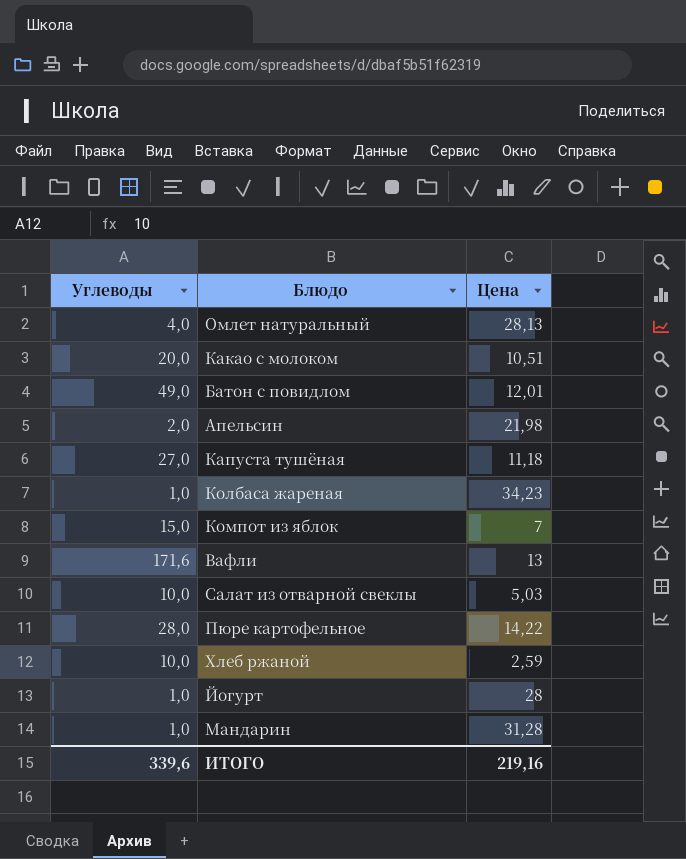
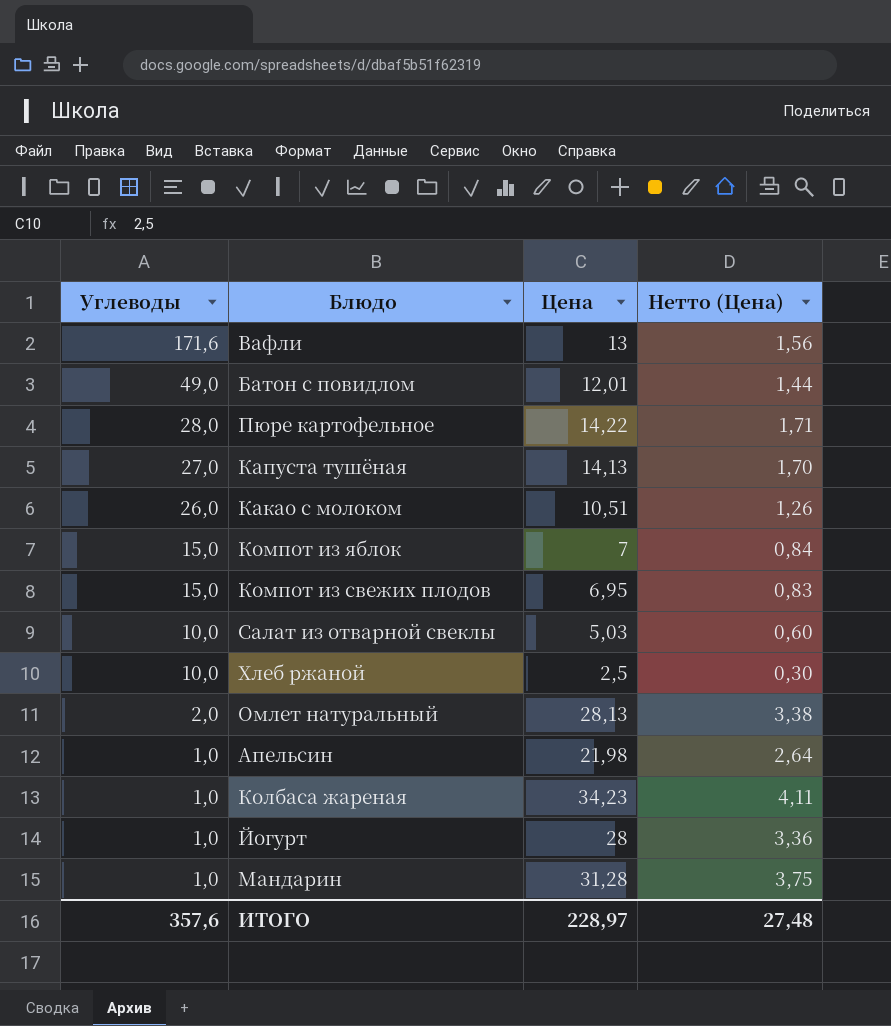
row order: none -> Углеводы descending
column Нетто (Цена) | formula: none -> [Цена] * 0,12
Капуста тушёная | Цена: 11,18 -> 14,13
Какао с молоком | Углеводы: 20,0 -> 26,0
row Компот из свежих плодов: none -> 15,0 | 6,95 | 0,83
Хлеб ржаной | Цена: 2,59 -> 2,5
Омлет натуральный | Углеводы: 4,0 -> 2,0
Апельсин | Углеводы: 2,0 -> 1,0
ИТОГО | Углеводы: 339,6 -> 357,6
ИТОГО | Цена: 219,16 -> 228,97

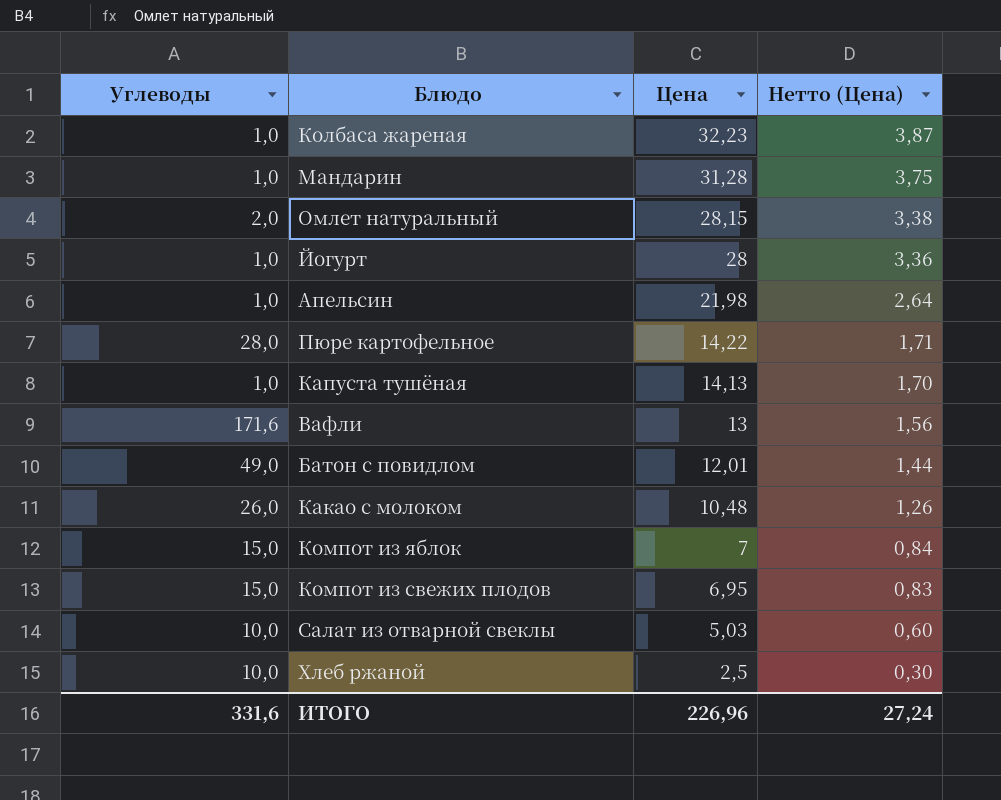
row order: Углеводы descending -> Цена descending
Колбаса жареная | Цена: 34,23 -> 32,23
Колбаса жареная | Нетто (Цена): 4,11 -> 3,87
Омлет натуральный | Цена: 28,13 -> 28,15
Капуста тушёная | Углеводы: 27,0 -> 1,0
Какао с молоком | Цена: 10,51 -> 10,48
ИТОГО | Углеводы: 357,6 -> 331,6
ИТОГО | Цена: 228,97 -> 226,96
ИТОГО | Нетто (Цена): 27,48 -> 27,24

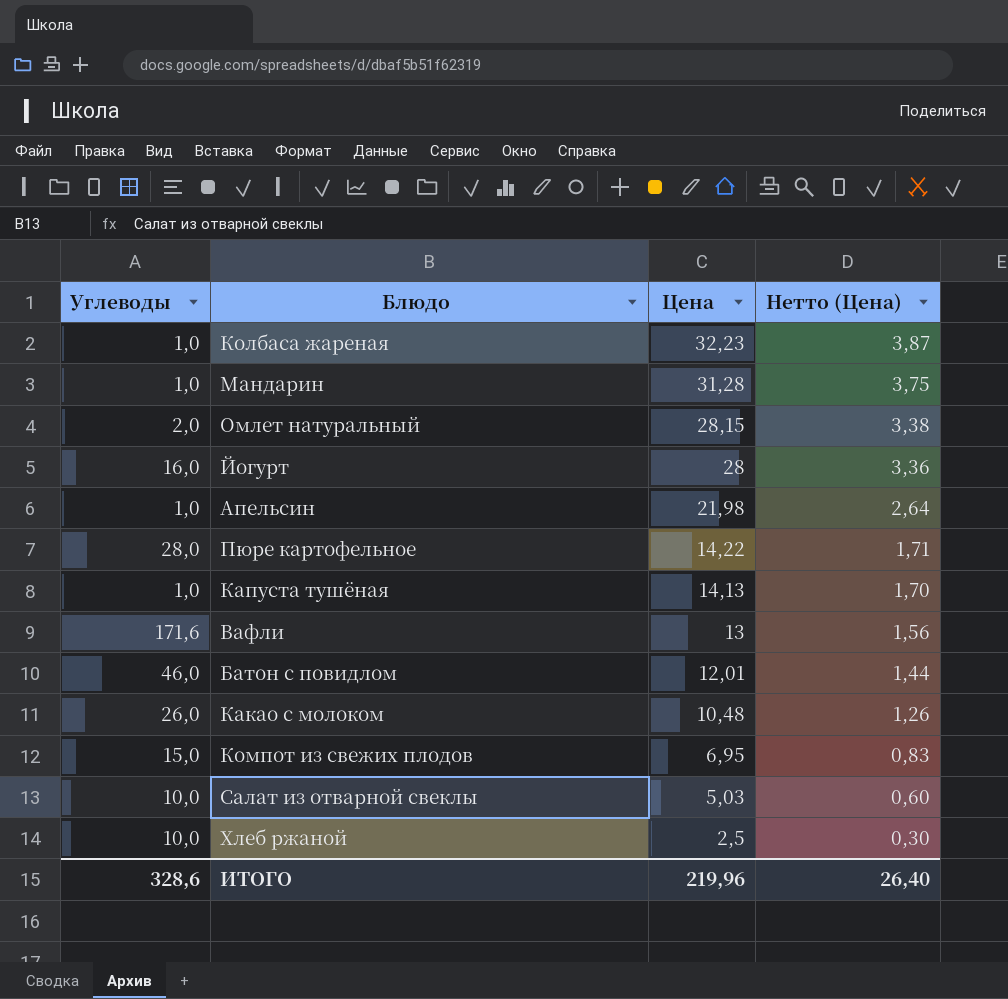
row Компот из яблок: 15,0 | 7 | 0,84 -> none
Йогурт | Углеводы: 1,0 -> 16,0
Батон с повидлом | Углеводы: 49,0 -> 46,0
ИТОГО | Углеводы: 331,6 -> 328,6
ИТОГО | Цена: 226,96 -> 219,96
ИТОГО | Нетто (Цена): 27,24 -> 26,40

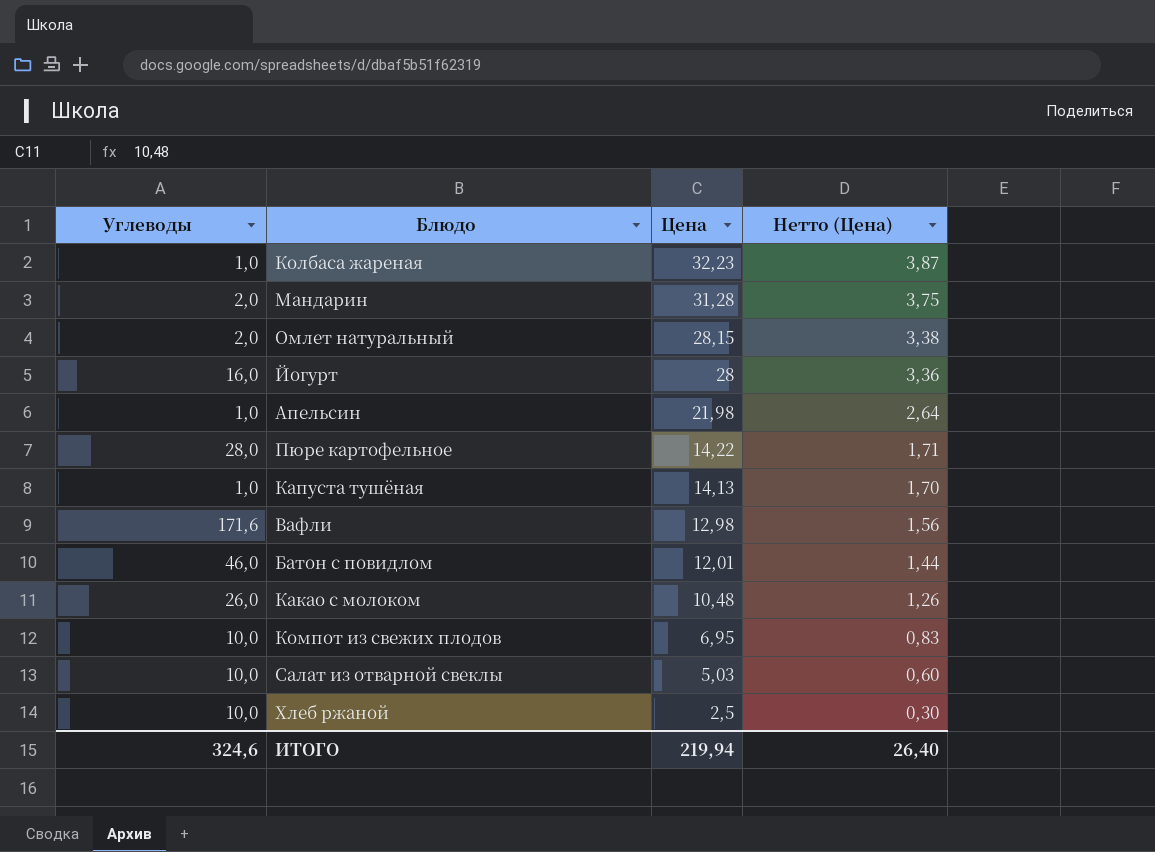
Мандарин | Углеводы: 1,0 -> 2,0
Вафли | Цена: 13 -> 12,98
Компот из свежих плодов | Углеводы: 15,0 -> 10,0
ИТОГО | Углеводы: 328,6 -> 324,6
ИТОГО | Цена: 219,96 -> 219,94

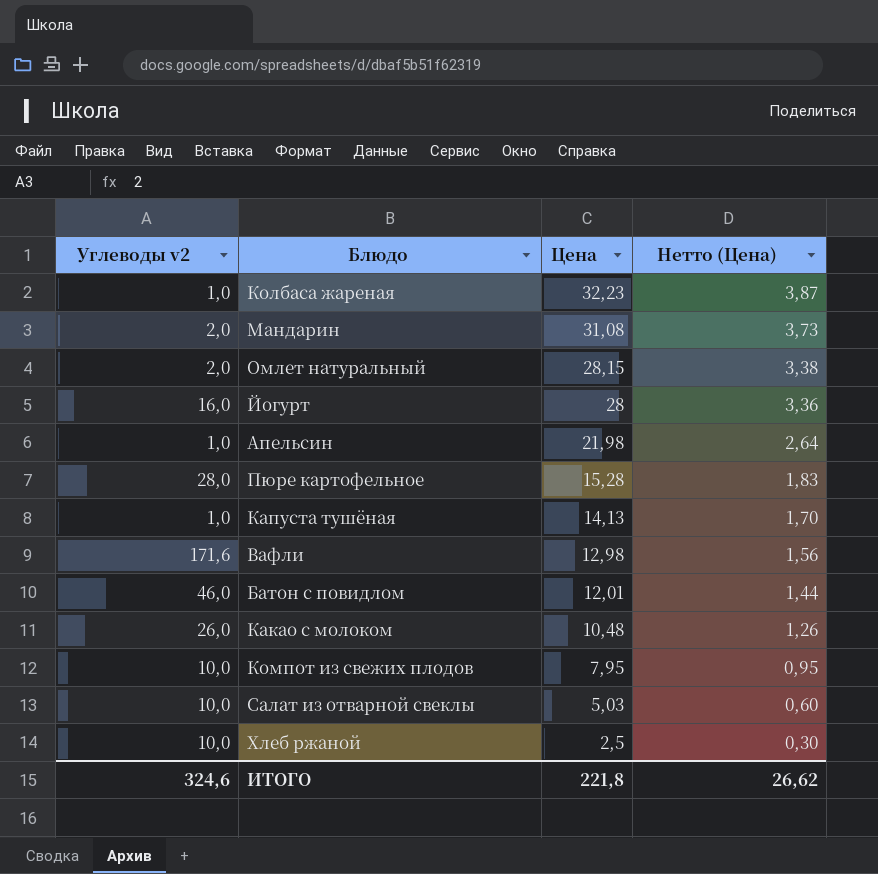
column name: Углеводы -> Углеводы v2
Мандарин | Цена: 31,28 -> 31,08
Мандарин | Нетто (Цена): 3,75 -> 3,73
Пюре картофельное | Цена: 14,22 -> 15,28
Пюре картофельное | Нетто (Цена): 1,71 -> 1,83
Компот из свежих плодов | Цена: 6,95 -> 7,95
Компот из свежих плодов | Нетто (Цена): 0,83 -> 0,95
ИТОГО | Цена: 219,94 -> 221,8
ИТОГО | Нетто (Цена): 26,40 -> 26,62

